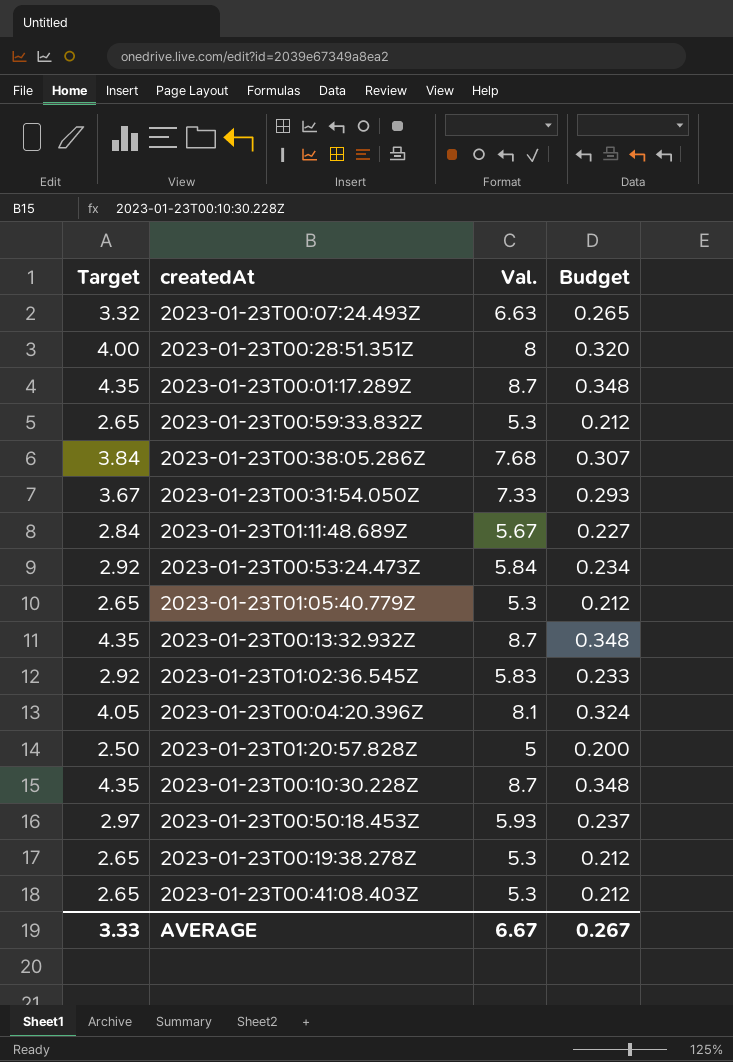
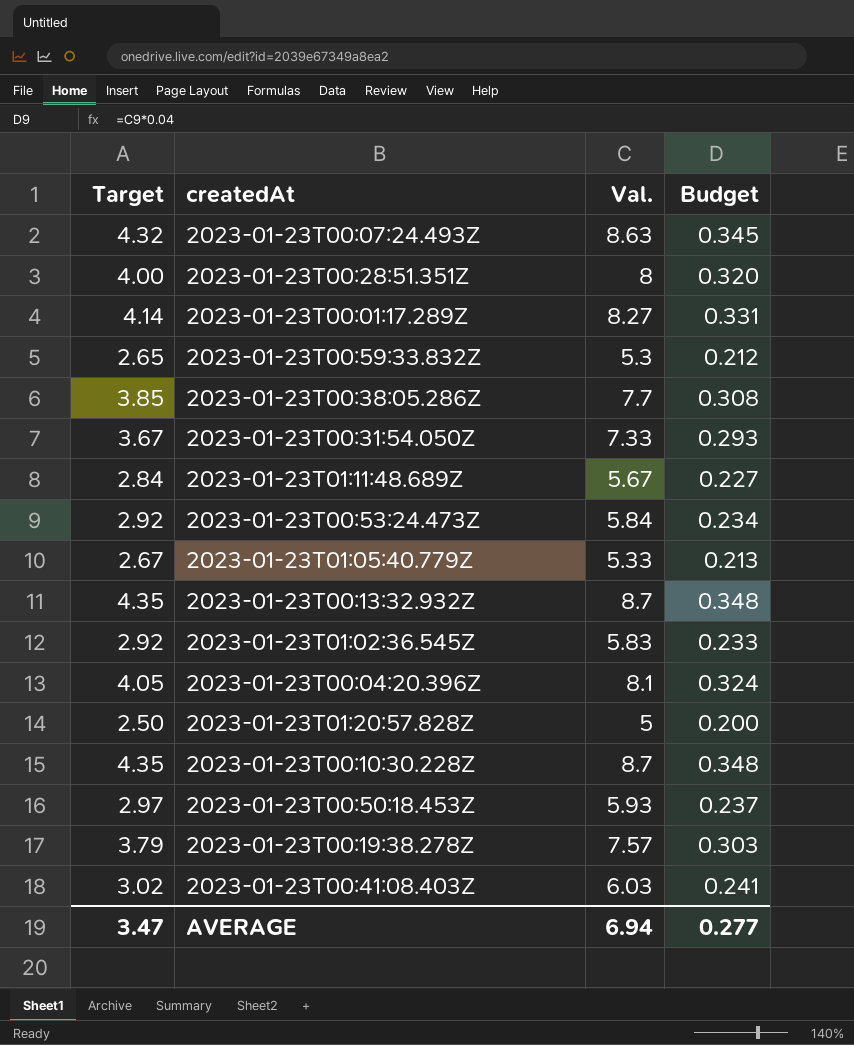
2023-01-23T00:07:24.493Z | Target: 3.32 -> 4.32
2023-01-23T00:07:24.493Z | Val.: 6.63 -> 8.63
2023-01-23T00:07:24.493Z | Budget: 0.265 -> 0.345
2023-01-23T00:01:17.289Z | Target: 4.35 -> 4.14
2023-01-23T00:01:17.289Z | Val.: 8.7 -> 8.27
2023-01-23T00:01:17.289Z | Budget: 0.348 -> 0.331
2023-01-23T00:38:05.286Z | Target: 3.84 -> 3.85
2023-01-23T00:38:05.286Z | Val.: 7.68 -> 7.7
2023-01-23T00:38:05.286Z | Budget: 0.307 -> 0.308
2023-01-23T01:05:40.779Z | Target: 2.65 -> 2.67
2023-01-23T01:05:40.779Z | Val.: 5.3 -> 5.33
2023-01-23T01:05:40.779Z | Budget: 0.212 -> 0.213
2023-01-23T00:19:38.278Z | Target: 2.65 -> 3.79
2023-01-23T00:19:38.278Z | Val.: 5.3 -> 7.57
2023-01-23T00:19:38.278Z | Budget: 0.212 -> 0.303
2023-01-23T00:41:08.403Z | Target: 2.65 -> 3.02
2023-01-23T00:41:08.403Z | Val.: 5.3 -> 6.03
2023-01-23T00:41:08.403Z | Budget: 0.212 -> 0.241
AVERAGE | Target: 3.33 -> 3.47
AVERAGE | Val.: 6.67 -> 6.94
AVERAGE | Budget: 0.267 -> 0.277

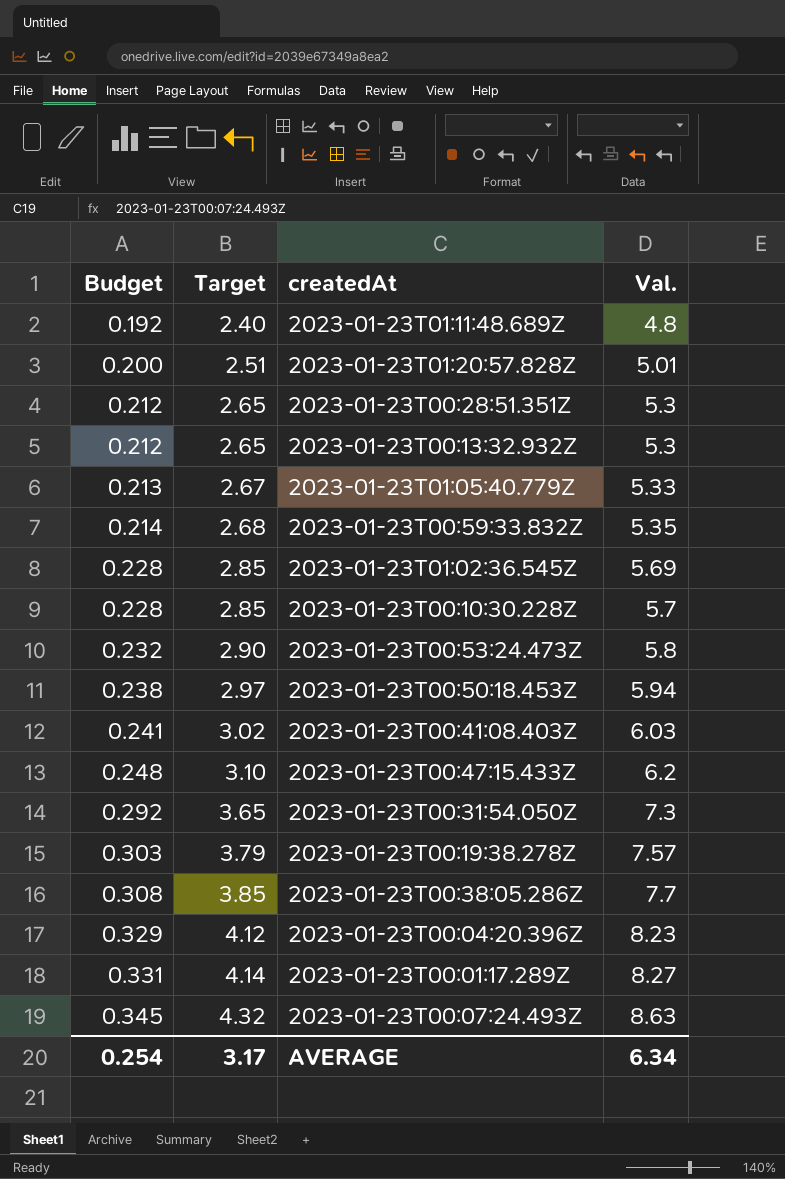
row order: none -> Budget ascending
column Budget | position: 4 -> 1
2023-01-23T01:11:48.689Z | Budget: 0.227 -> 0.192
2023-01-23T01:11:48.689Z | Target: 2.84 -> 2.40
2023-01-23T01:11:48.689Z | Val.: 5.67 -> 4.8
2023-01-23T01:20:57.828Z | Target: 2.50 -> 2.51
2023-01-23T01:20:57.828Z | Val.: 5 -> 5.01
2023-01-23T00:28:51.351Z | Budget: 0.320 -> 0.212
2023-01-23T00:28:51.351Z | Target: 4.00 -> 2.65
2023-01-23T00:28:51.351Z | Val.: 8 -> 5.3
2023-01-23T00:13:32.932Z | Budget: 0.348 -> 0.212
2023-01-23T00:13:32.932Z | Target: 4.35 -> 2.65
2023-01-23T00:13:32.932Z | Val.: 8.7 -> 5.3
2023-01-23T00:59:33.832Z | Budget: 0.212 -> 0.214
2023-01-23T00:59:33.832Z | Target: 2.65 -> 2.68
2023-01-23T00:59:33.832Z | Val.: 5.3 -> 5.35
2023-01-23T01:02:36.545Z | Budget: 0.233 -> 0.228
2023-01-23T01:02:36.545Z | Target: 2.92 -> 2.85
2023-01-23T01:02:36.545Z | Val.: 5.83 -> 5.69
2023-01-23T00:10:30.228Z | Budget: 0.348 -> 0.228
2023-01-23T00:10:30.228Z | Target: 4.35 -> 2.85
2023-01-23T00:10:30.228Z | Val.: 8.7 -> 5.7
2023-01-23T00:53:24.473Z | Budget: 0.234 -> 0.232
2023-01-23T00:53:24.473Z | Target: 2.92 -> 2.90
2023-01-23T00:53:24.473Z | Val.: 5.84 -> 5.8
2023-01-23T00:50:18.453Z | Budget: 0.237 -> 0.238
2023-01-23T00:50:18.453Z | Val.: 5.93 -> 5.94
row 2023-01-23T00:47:15.433Z: none -> 0.248 | 3.10 | 6.2
2023-01-23T00:31:54.050Z | Budget: 0.293 -> 0.292
2023-01-23T00:31:54.050Z | Target: 3.67 -> 3.65
2023-01-23T00:31:54.050Z | Val.: 7.33 -> 7.3
2023-01-23T00:04:20.396Z | Budget: 0.324 -> 0.329
2023-01-23T00:04:20.396Z | Target: 4.05 -> 4.12
2023-01-23T00:04:20.396Z | Val.: 8.1 -> 8.23
AVERAGE | Budget: 0.277 -> 0.254
AVERAGE | Target: 3.47 -> 3.17
AVERAGE | Val.: 6.94 -> 6.34

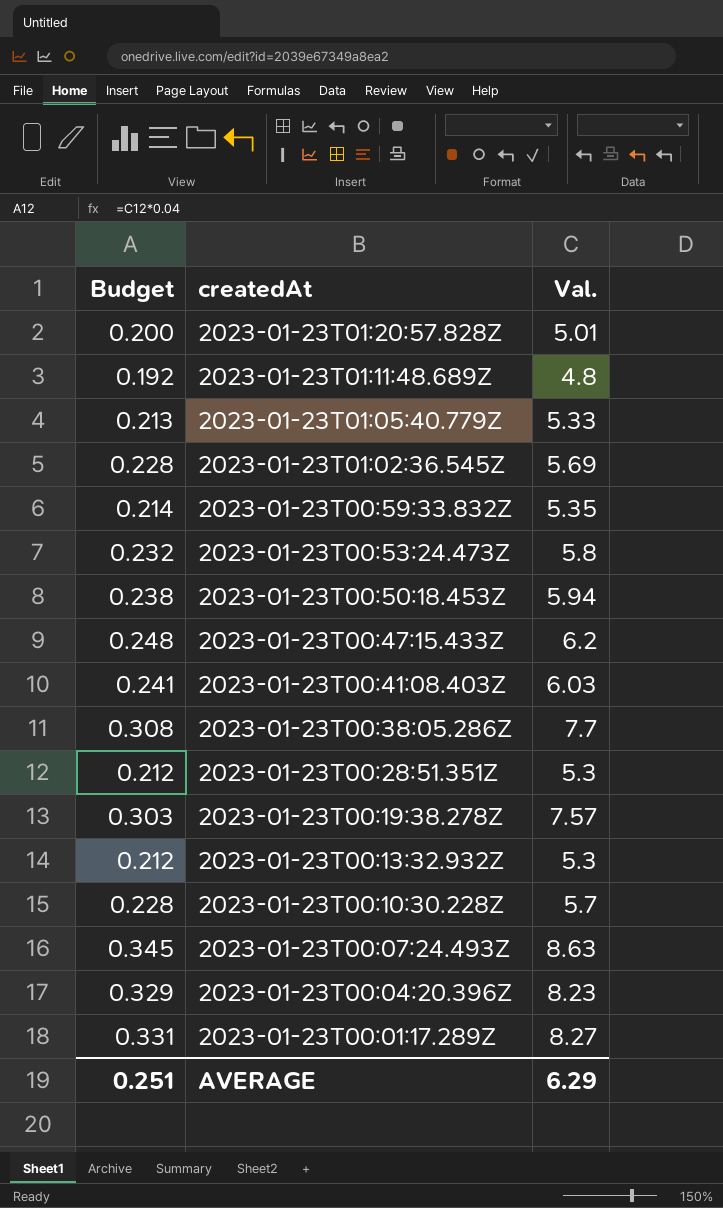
row order: Budget ascending -> createdAt descending
column Target | formula: [Val.] * 0.5 -> none
row 2023-01-23T00:31:54.050Z: 0.292 | 3.65 | 7.3 -> none
AVERAGE | Budget: 0.254 -> 0.251
AVERAGE | Val.: 6.34 -> 6.29

